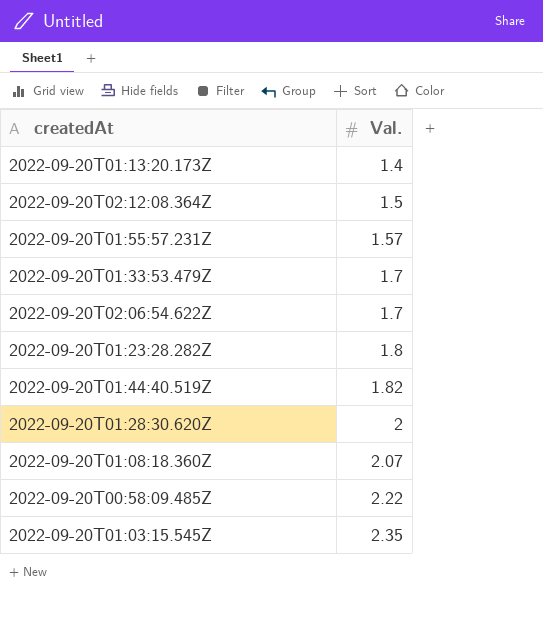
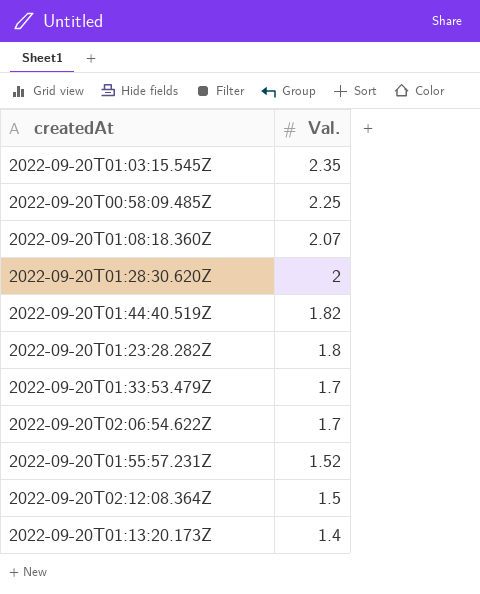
row order: Val. ascending -> Val. descending
2022-09-20T00:58:09.485Z | Val.: 2.22 -> 2.25
2022-09-20T01:55:57.231Z | Val.: 1.57 -> 1.52

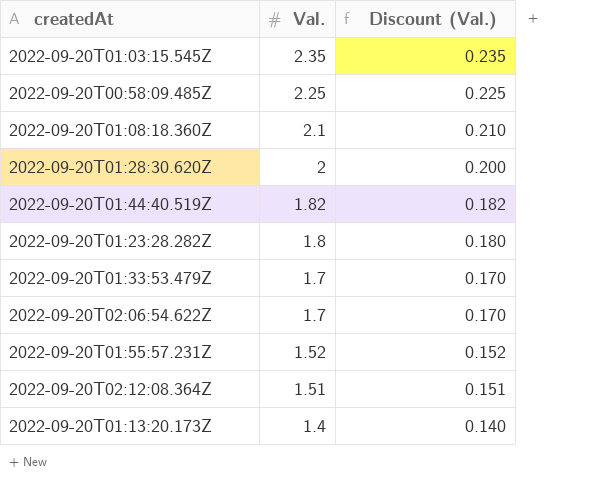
column Discount (Val.) | formula: none -> [Val.] * 0.1
2022-09-20T01:08:18.360Z | Val.: 2.07 -> 2.1
2022-09-20T02:12:08.364Z | Val.: 1.5 -> 1.51

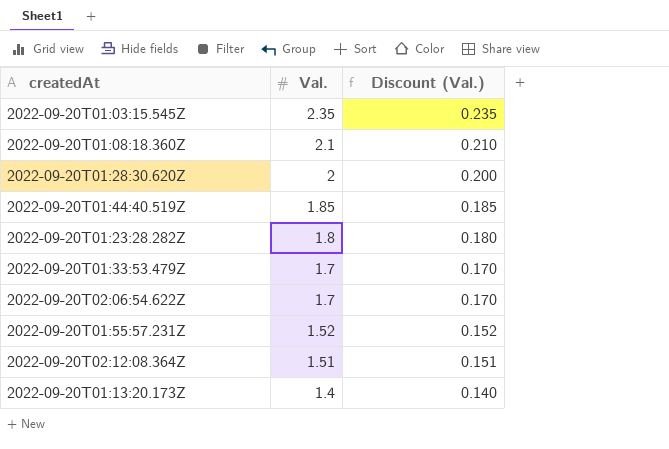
row 2022-09-20T00:58:09.485Z: 2.25 | 0.225 -> none
2022-09-20T01:44:40.519Z | Val.: 1.82 -> 1.85
2022-09-20T01:44:40.519Z | Discount (Val.): 0.182 -> 0.185

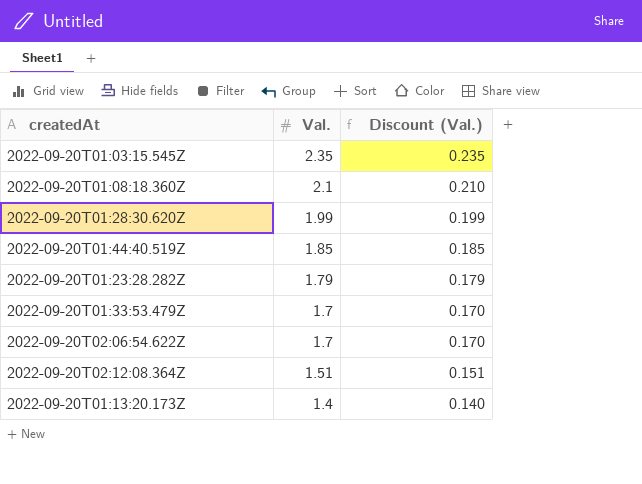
row 2022-09-20T01:55:57.231Z: 1.52 | 0.152 -> none
2022-09-20T01:28:30.620Z | Val.: 2 -> 1.99
2022-09-20T01:28:30.620Z | Discount (Val.): 0.200 -> 0.199
2022-09-20T01:23:28.282Z | Val.: 1.8 -> 1.79
2022-09-20T01:23:28.282Z | Discount (Val.): 0.180 -> 0.179

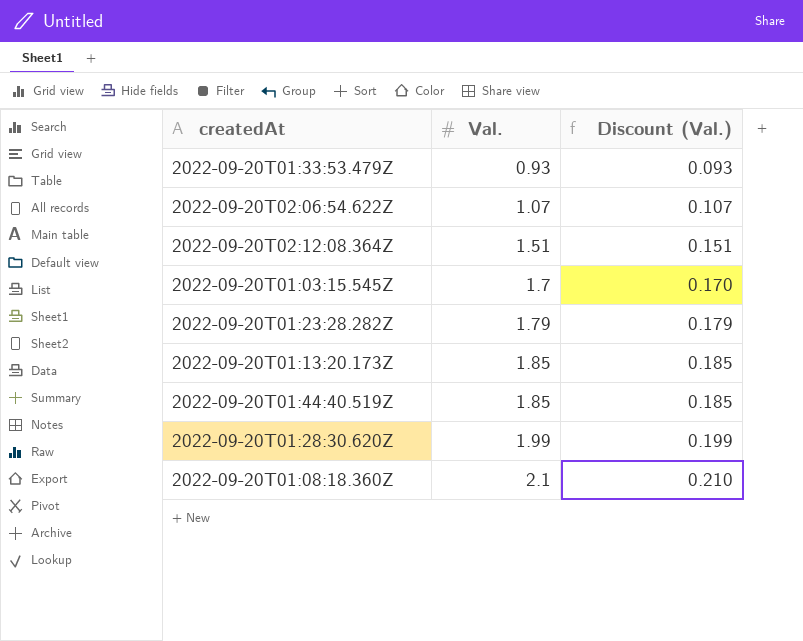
row order: Val. descending -> Val. ascending
2022-09-20T01:33:53.479Z | Val.: 1.7 -> 0.93
2022-09-20T01:33:53.479Z | Discount (Val.): 0.170 -> 0.093
2022-09-20T02:06:54.622Z | Val.: 1.7 -> 1.07
2022-09-20T02:06:54.622Z | Discount (Val.): 0.170 -> 0.107
2022-09-20T01:03:15.545Z | Val.: 2.35 -> 1.7
2022-09-20T01:03:15.545Z | Discount (Val.): 0.235 -> 0.170
2022-09-20T01:13:20.173Z | Val.: 1.4 -> 1.85
2022-09-20T01:13:20.173Z | Discount (Val.): 0.140 -> 0.185

